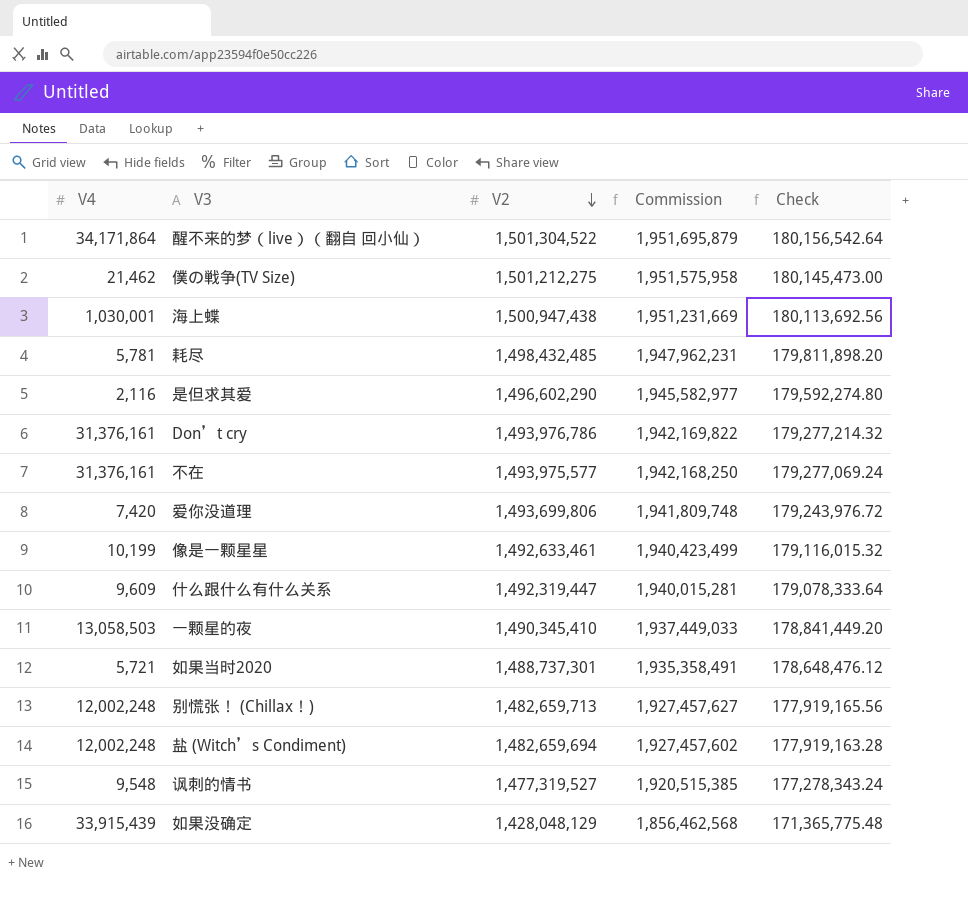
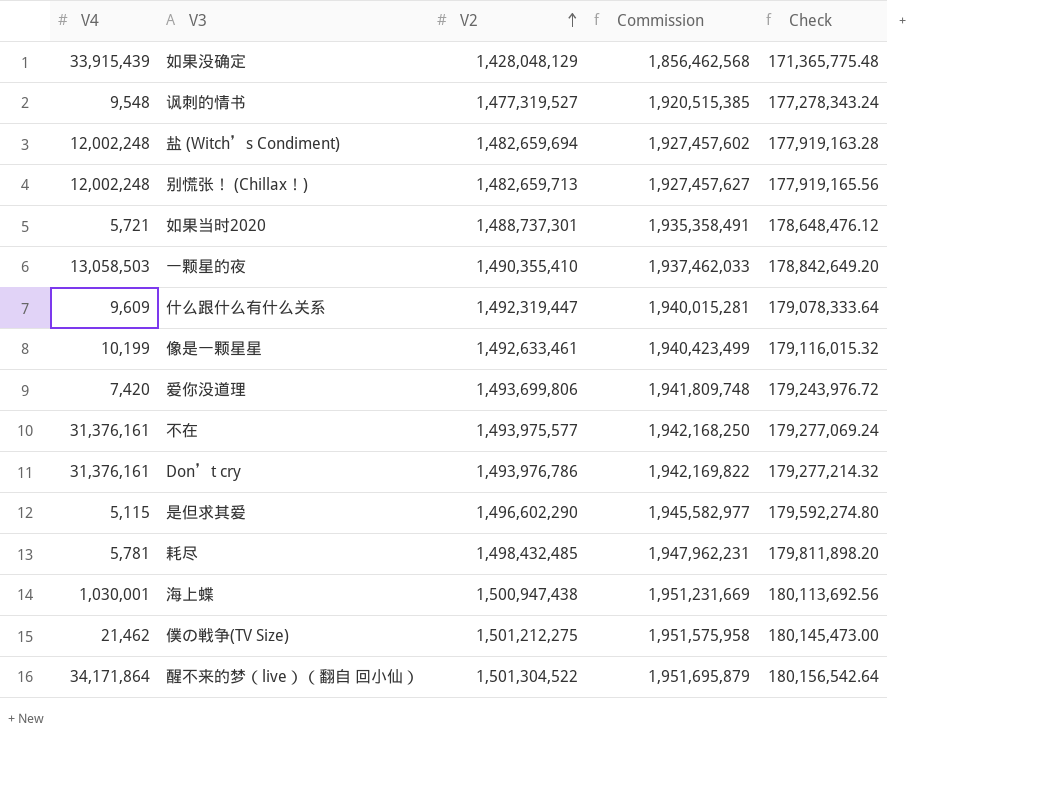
row order: V2 descending -> V2 ascending
一颗星的夜 | V2: 1,490,345,410 -> 1,490,355,410
一颗星的夜 | Commission: 1,937,449,033 -> 1,937,462,033
一颗星的夜 | Check: 178,841,449.20 -> 178,842,649.20
是但求其爱 | V4: 2,116 -> 5,115

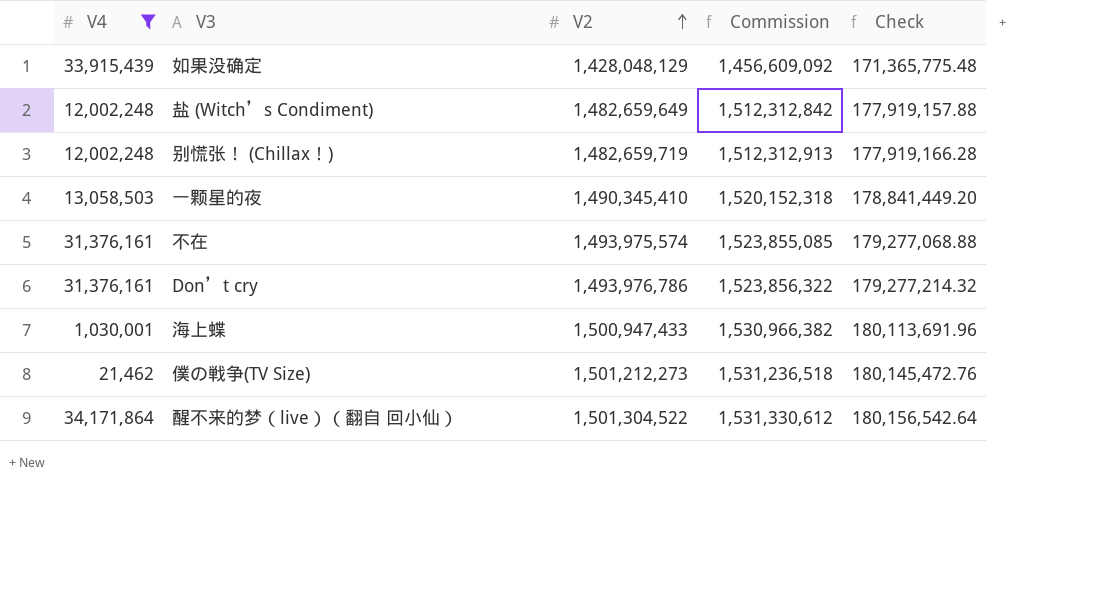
filter: none -> V4 >= 21,462
column Commission | formula: [V2] * 1.3 -> [V2] * 1.02
盐 (Witch’s Condiment) | V2: 1,482,659,694 -> 1,482,659,649
盐 (Witch’s Condiment) | Check: 177,919,163.28 -> 177,919,157.88
别慌张！ (Chillax！) | V2: 1,482,659,713 -> 1,482,659,719
别慌张！ (Chillax！) | Check: 177,919,165.56 -> 177,919,166.28
一颗星的夜 | V2: 1,490,355,410 -> 1,490,345,410
一颗星的夜 | Check: 178,842,649.20 -> 178,841,449.20
不在 | V2: 1,493,975,577 -> 1,493,975,574
不在 | Check: 179,277,069.24 -> 179,277,068.88
海上蝶 | V2: 1,500,947,438 -> 1,500,947,433
海上蝶 | Check: 180,113,692.56 -> 180,113,691.96
僕の戦争(TV Size) | V2: 1,501,212,275 -> 1,501,212,273
僕の戦争(TV Size) | Check: 180,145,473.00 -> 180,145,472.76

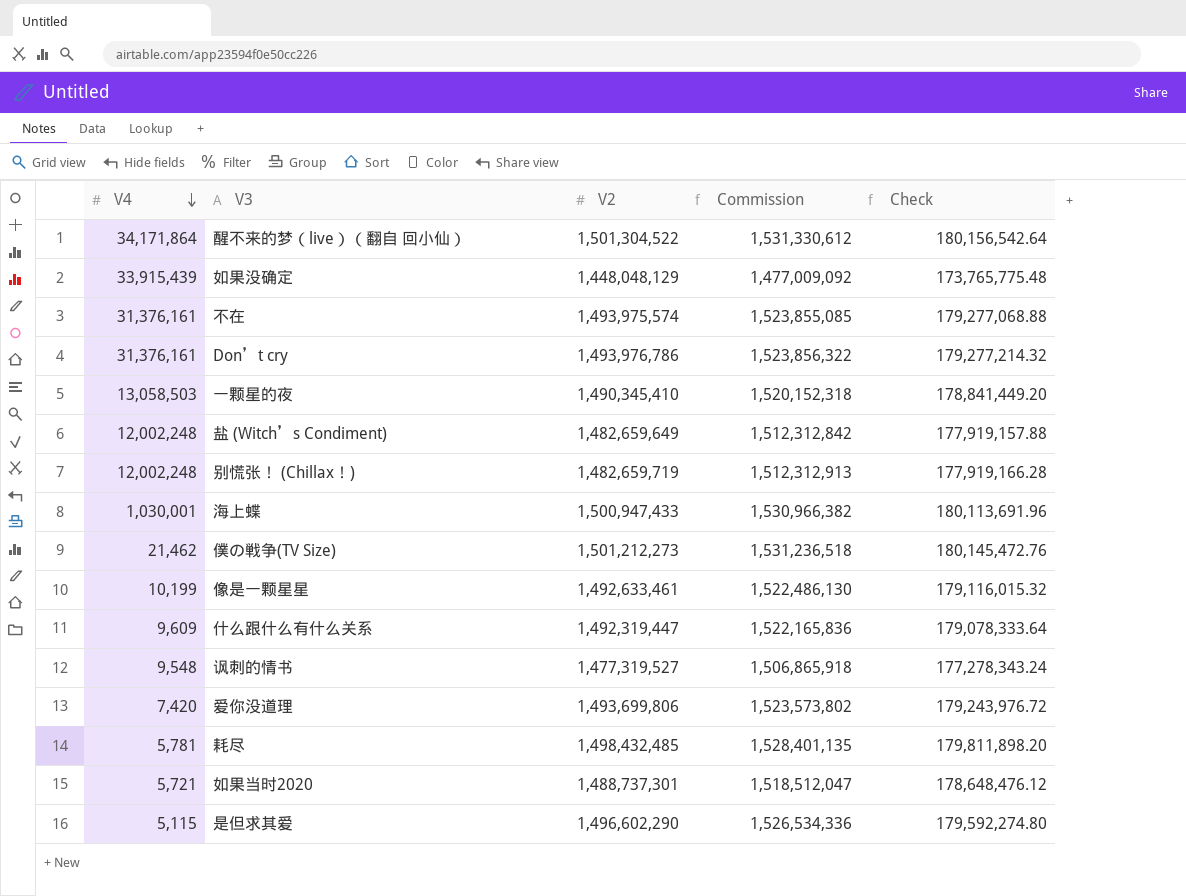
filter: V4 >= 21,462 -> none
row order: V2 ascending -> V4 descending
如果没确定 | V2: 1,428,048,129 -> 1,448,048,129
如果没确定 | Commission: 1,456,609,092 -> 1,477,009,092
如果没确定 | Check: 171,365,775.48 -> 173,765,775.48

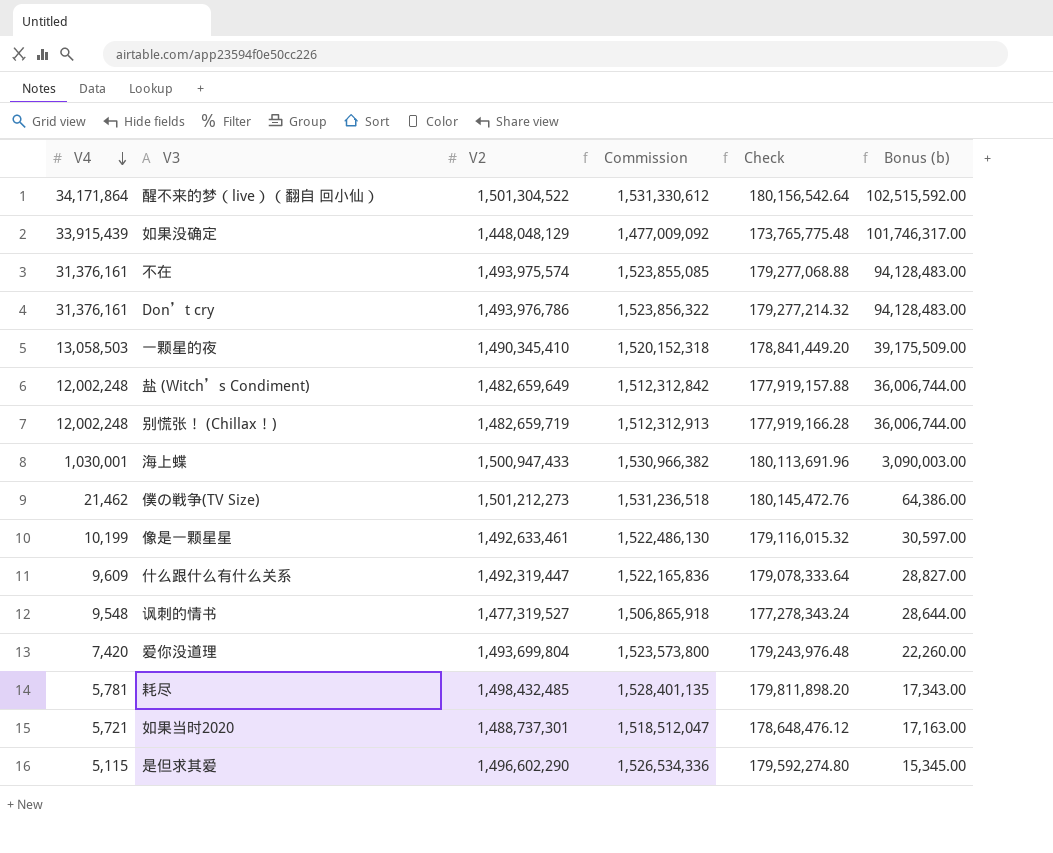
column Bonus (b) | formula: none -> [V4] * 3
爱你没道理 | V2: 1,493,699,806 -> 1,493,699,804
爱你没道理 | Commission: 1,523,573,802 -> 1,523,573,800
爱你没道理 | Check: 179,243,976.72 -> 179,243,976.48

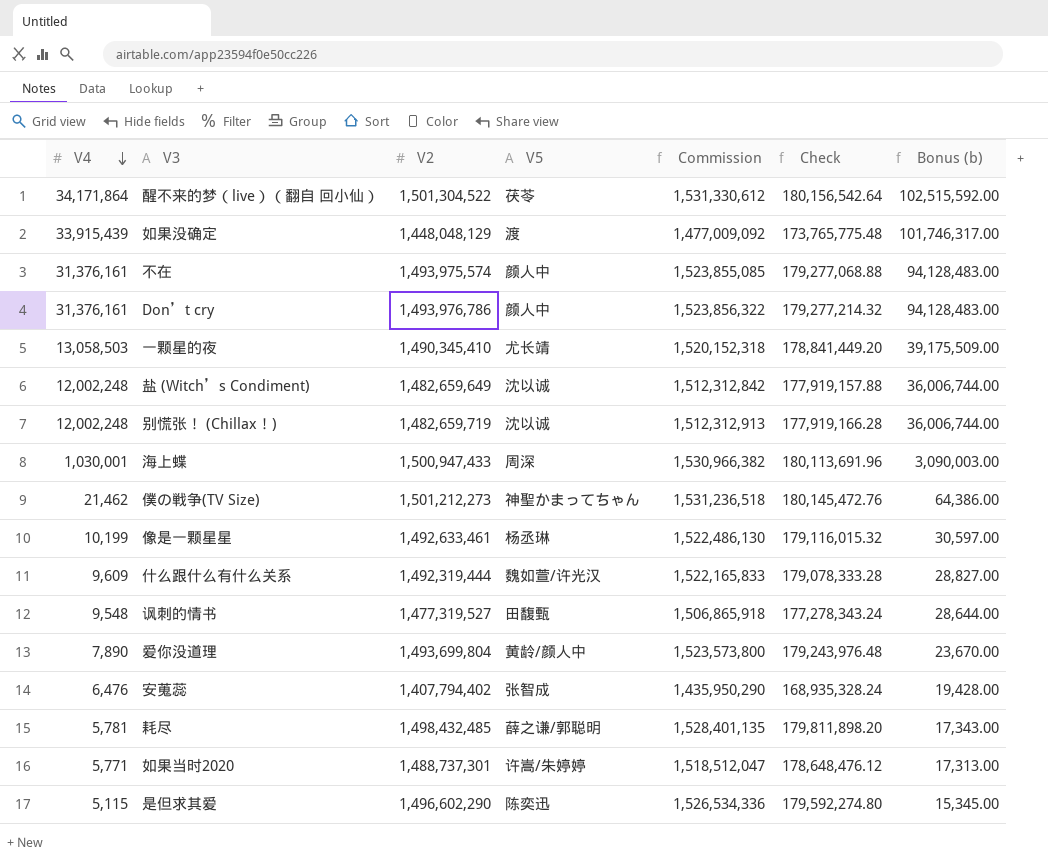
column V5 | position: none -> 4
什么跟什么有什么关系 | V2: 1,492,319,447 -> 1,492,319,444
什么跟什么有什么关系 | Commission: 1,522,165,836 -> 1,522,165,833
什么跟什么有什么关系 | Check: 179,078,333.64 -> 179,078,333.28
爱你没道理 | V4: 7,420 -> 7,890
爱你没道理 | Bonus (b): 22,260.00 -> 23,670.00
row 安蒐蕊: none -> 6,476 | 1,407,794,402 | 张智成 | 1,435,950,290 | 168,935,328.24 | 19,428.00
如果当时2020 | V4: 5,721 -> 5,771
如果当时2020 | Bonus (b): 17,163.00 -> 17,313.00

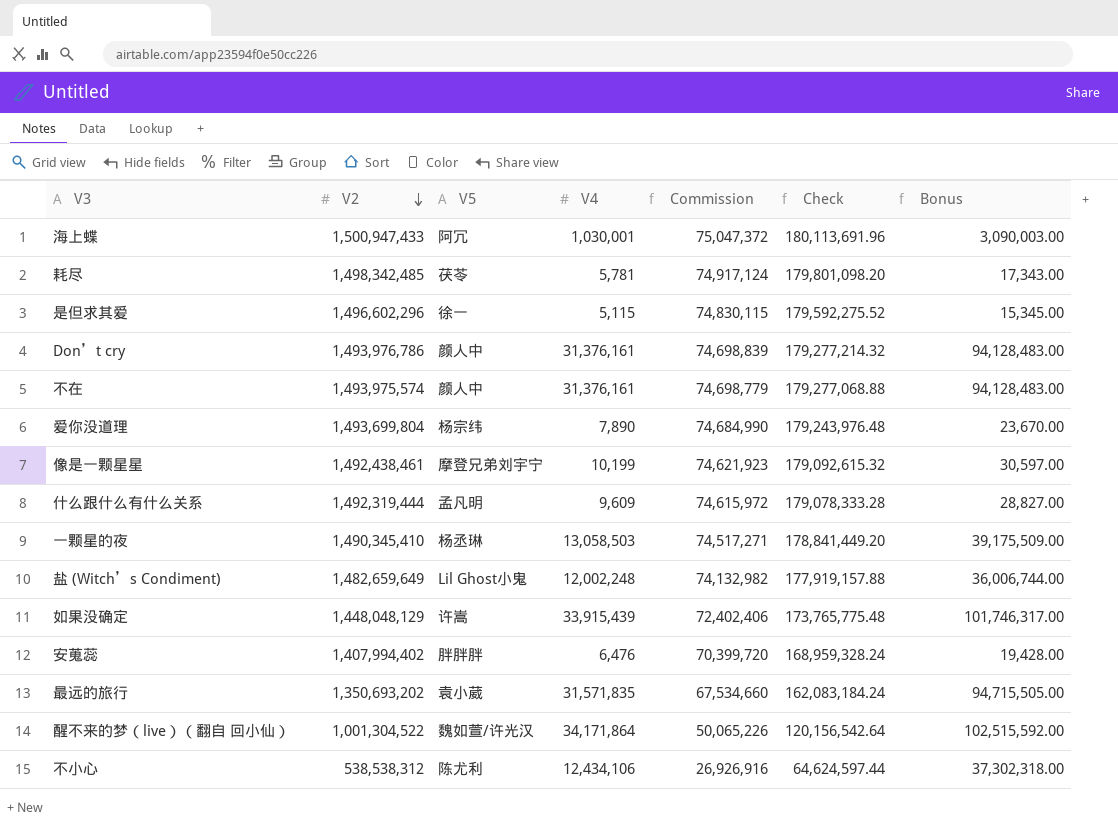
row order: V4 descending -> V2 descending
column V4 | position: 1 -> 4
column Commission | formula: [V2] * 1.02 -> [V2] * 0.05
column name: Bonus (b) -> Bonus
row 别慌张！ (Chillax！): 12,002,248 | 1,482,659,719 | 沈以诚 | 1,512,312,913 | 177,919,166.28 | 36,006,744.00 -> none
row 僕の戦争(TV Size): 21,462 | 1,501,212,273 | 神聖かまってちゃん | 1,531,236,518 | 180,145,472.76 | 64,386.00 -> none
row 讽刺的情书: 9,548 | 1,477,319,527 | 田馥甄 | 1,506,865,918 | 177,278,343.24 | 28,644.00 -> none
row 如果当时2020: 5,771 | 1,488,737,301 | 许嵩/朱婷婷 | 1,518,512,047 | 178,648,476.12 | 17,313.00 -> none
海上蝶 | V5: 周深 -> 阿冗
耗尽 | V2: 1,498,432,485 -> 1,498,342,485
耗尽 | V5: 薛之谦/郭聪明 -> 茯苓
耗尽 | Check: 179,811,898.20 -> 179,801,098.20
是但求其爱 | V2: 1,496,602,290 -> 1,496,602,296
是但求其爱 | V5: 陈奕迅 -> 徐一
是但求其爱 | Check: 179,592,274.80 -> 179,592,275.52
爱你没道理 | V5: 黄龄/颜人中 -> 杨宗纬
像是一颗星星 | V2: 1,492,633,461 -> 1,492,438,461
像是一颗星星 | V5: 杨丞琳 -> 摩登兄弟刘宇宁
像是一颗星星 | Check: 179,116,015.32 -> 179,092,615.32
什么跟什么有什么关系 | V5: 魏如萱/许光汉 -> 孟凡明
一颗星的夜 | V5: 尤长靖 -> 杨丞琳
盐 (Witch’s Condiment) | V5: 沈以诚 -> Lil Ghost小鬼
如果没确定 | V5: 渡 -> 许嵩
安蒐蕊 | V2: 1,407,794,402 -> 1,407,994,402
安蒐蕊 | V5: 张智成 -> 胖胖胖
安蒐蕊 | Check: 168,935,328.24 -> 168,959,328.24
row 最远的旅行: none -> 1,350,693,202 | 袁小葳 | 31,571,835 | 67,534,660 | 162,083,184.24 | 94,715,505.00
醒不来的梦（live）（翻自 回小仙） | V2: 1,501,304,522 -> 1,001,304,522
醒不来的梦（live）（翻自 回小仙） | V5: 茯苓 -> 魏如萱/许光汉
醒不来的梦（live）（翻自 回小仙） | Check: 180,156,542.64 -> 120,156,542.64
row 不小心: none -> 538,538,312 | 陈尤利 | 12,434,106 | 26,926,916 | 64,624,597.44 | 37,302,318.00

